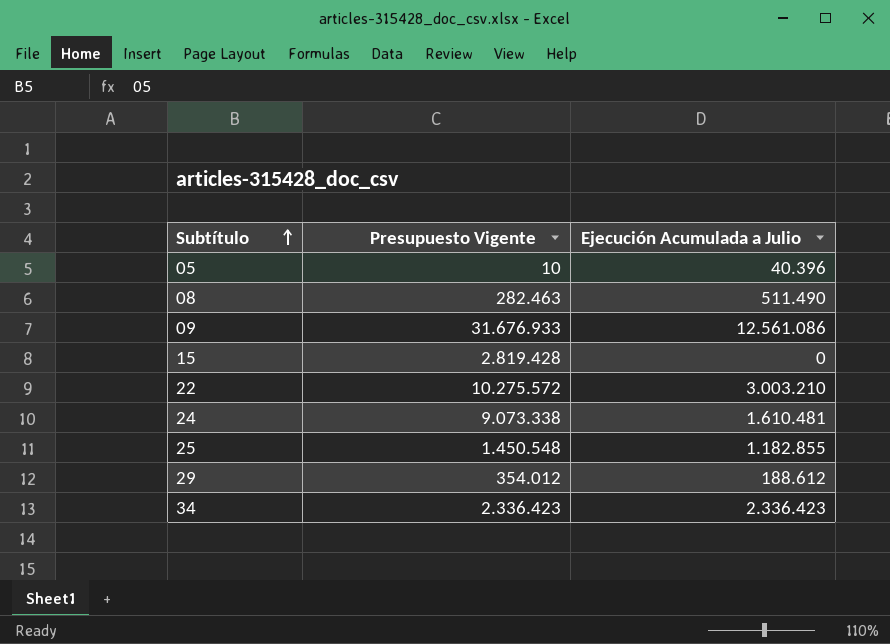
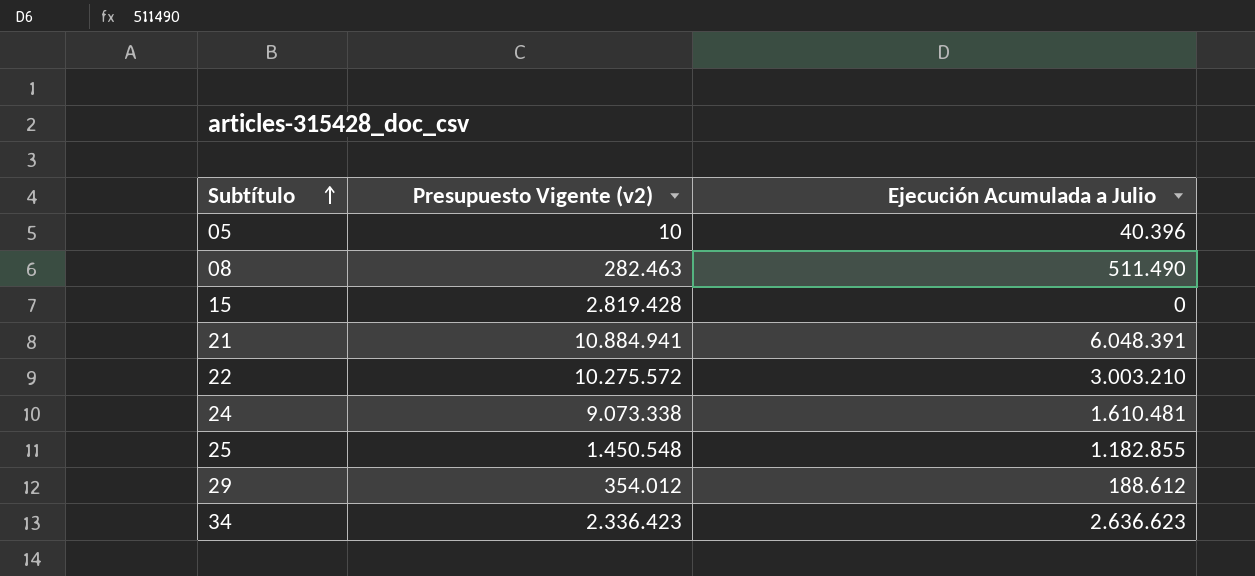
column name: Presupuesto Vigente -> Presupuesto Vigente (v2)
row 09: 31.676.933 | 12.561.086 -> none
row 21: none -> 10.884.941 | 6.048.391
34 | Ejecución Acumulada a Julio: 2.336.423 -> 2.636.623

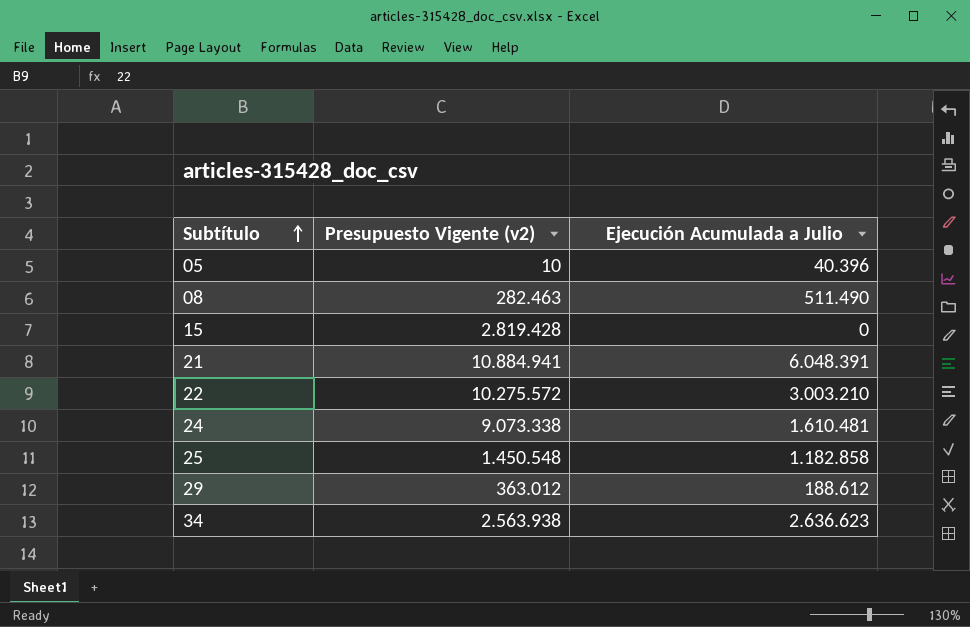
25 | Ejecución Acumulada a Julio: 1.182.855 -> 1.182.858
29 | Presupuesto Vigente (v2): 354.012 -> 363.012
34 | Presupuesto Vigente (v2): 2.336.423 -> 2.563.938

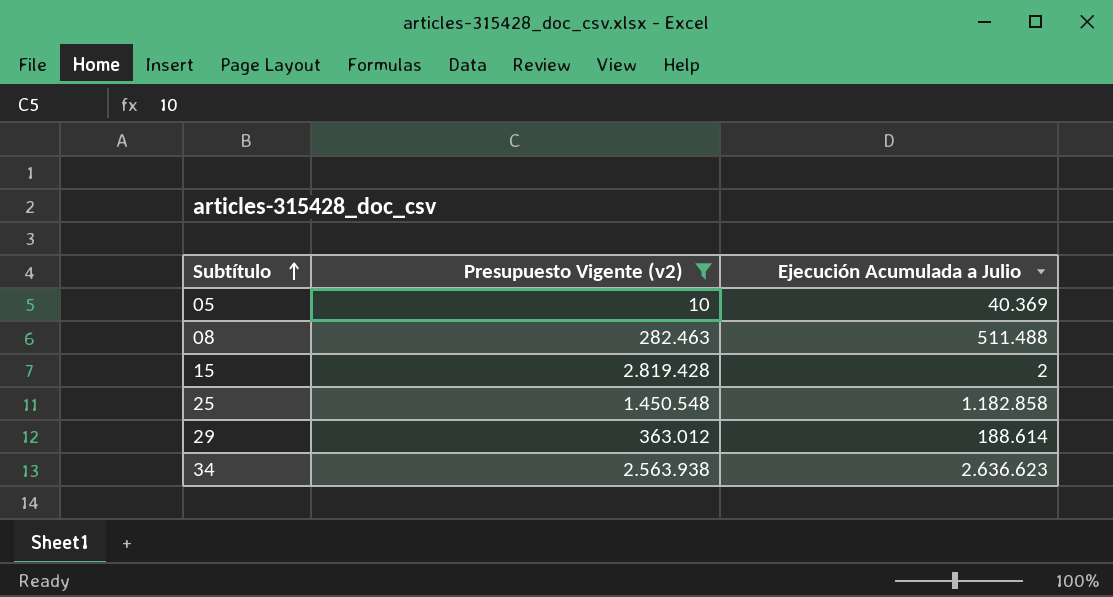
filter: none -> Presupuesto Vigente (v2) <= 2.819.428
05 | Ejecución Acumulada a Julio: 40.396 -> 40.369
08 | Ejecución Acumulada a Julio: 511.490 -> 511.488
15 | Ejecución Acumulada a Julio: 0 -> 2
29 | Ejecución Acumulada a Julio: 188.612 -> 188.614

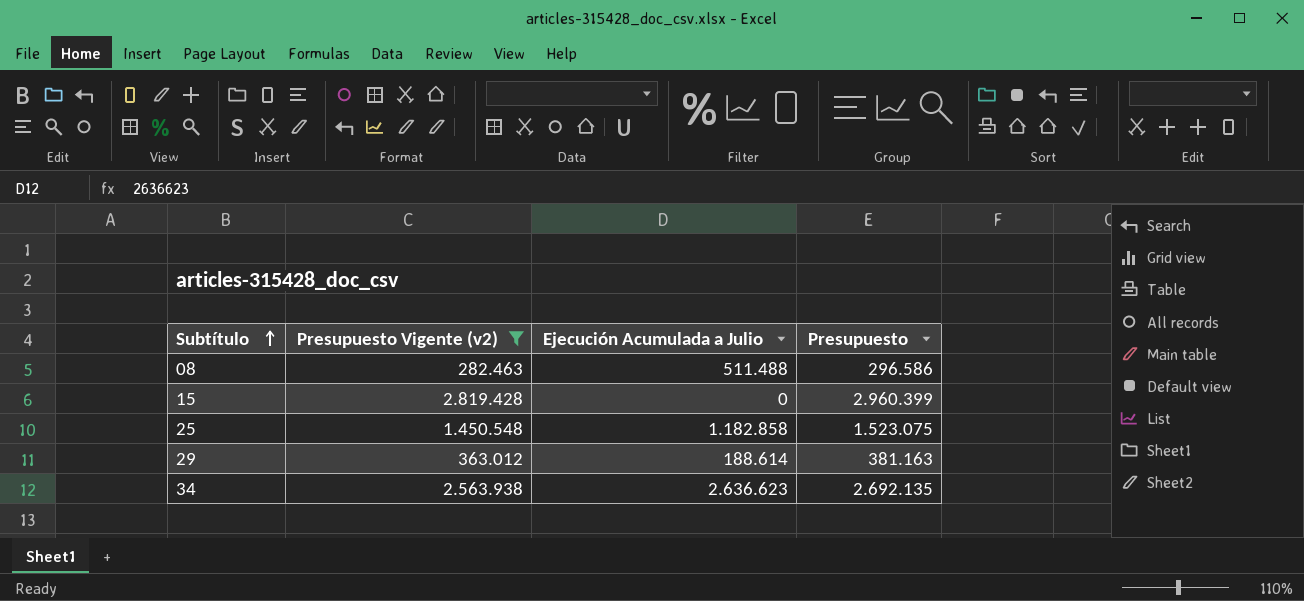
column Presupuesto | formula: none -> [Presupuesto Vigente (v2)] * 1,05
row 05: 10 | 40.369 -> none
15 | Ejecución Acumulada a Julio: 2 -> 0

